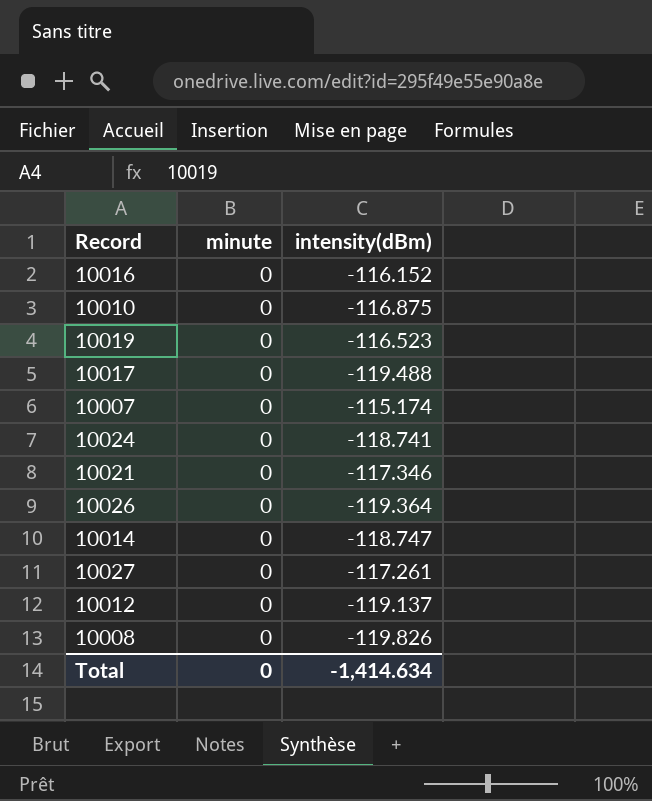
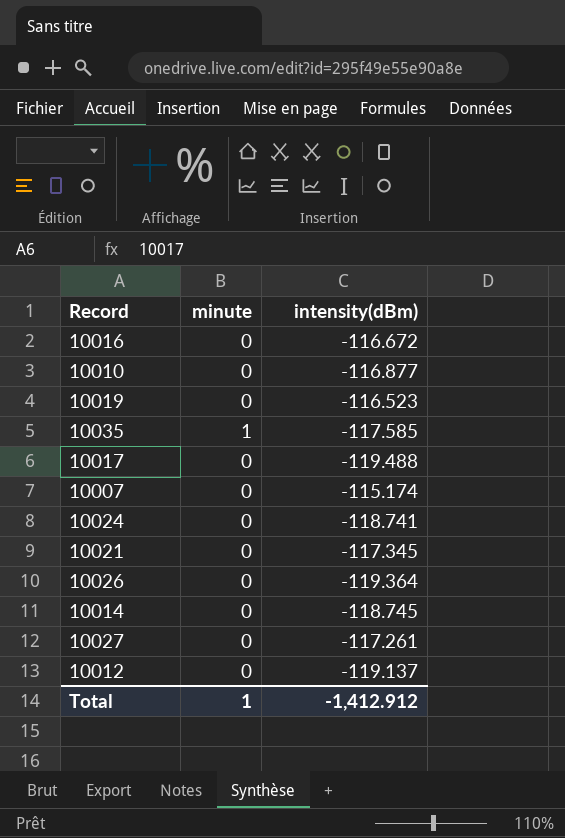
row 10008: 0 | -119.826 -> none
10016 | intensity(dBm): -116.152 -> -116.672
10010 | intensity(dBm): -116.875 -> -116.877
row 10035: none -> 1 | -117.585
10021 | intensity(dBm): -117.346 -> -117.345
10014 | intensity(dBm): -118.747 -> -118.745
Total | minute: 0 -> 1
Total | intensity(dBm): -1,414.634 -> -1,412.912

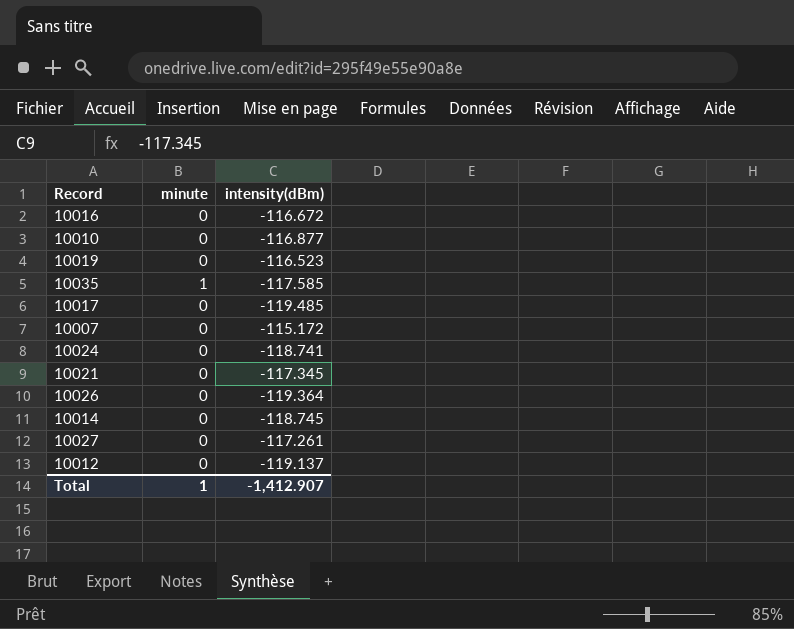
10017 | intensity(dBm): -119.488 -> -119.485
10007 | intensity(dBm): -115.174 -> -115.172
Total | intensity(dBm): -1,412.912 -> -1,412.907

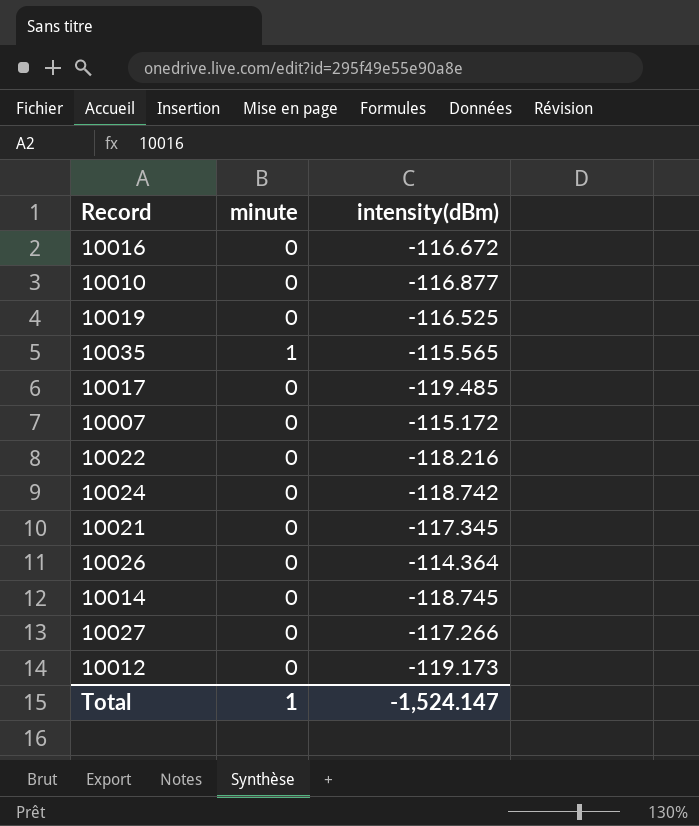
10019 | intensity(dBm): -116.523 -> -116.525
10035 | intensity(dBm): -117.585 -> -115.565
row 10022: none -> 0 | -118.216
10024 | intensity(dBm): -118.741 -> -118.742
10026 | intensity(dBm): -119.364 -> -114.364
10027 | intensity(dBm): -117.261 -> -117.266
10012 | intensity(dBm): -119.137 -> -119.173
Total | intensity(dBm): -1,412.907 -> -1,524.147

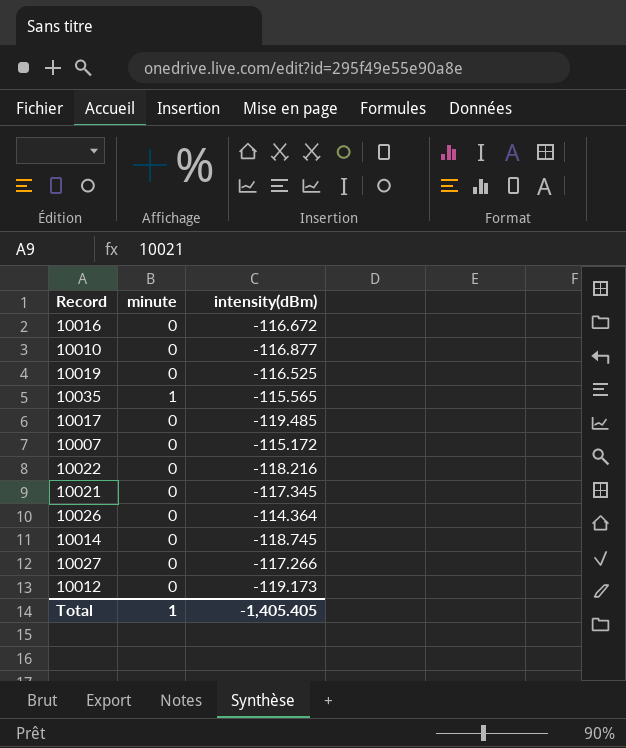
row 10024: 0 | -118.742 -> none
Total | intensity(dBm): -1,524.147 -> -1,405.405

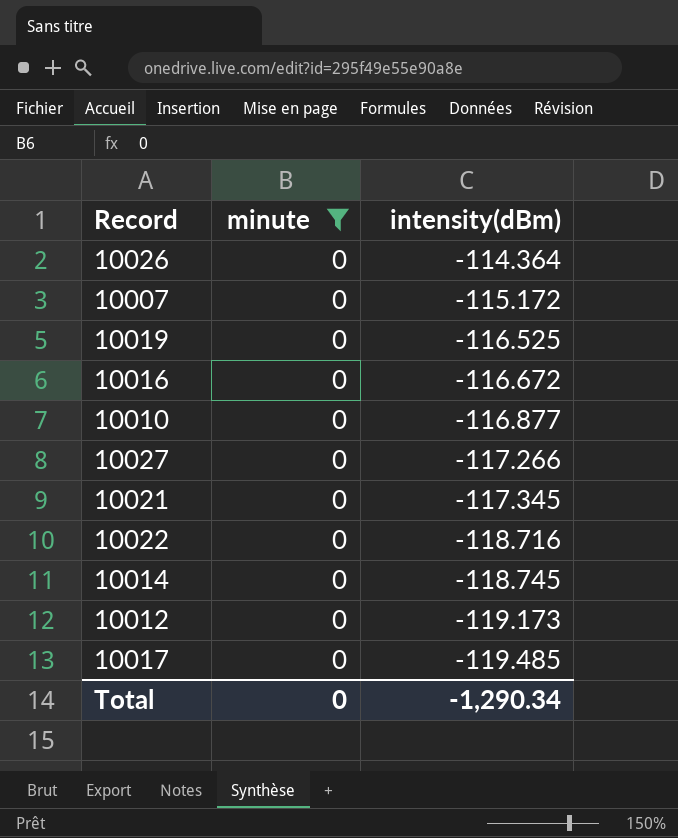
filter: none -> minute = 0
row order: none -> intensity(dBm) descending
10022 | intensity(dBm): -118.216 -> -118.716
Total | minute: 1 -> 0
Total | intensity(dBm): -1,405.405 -> -1,290.34

